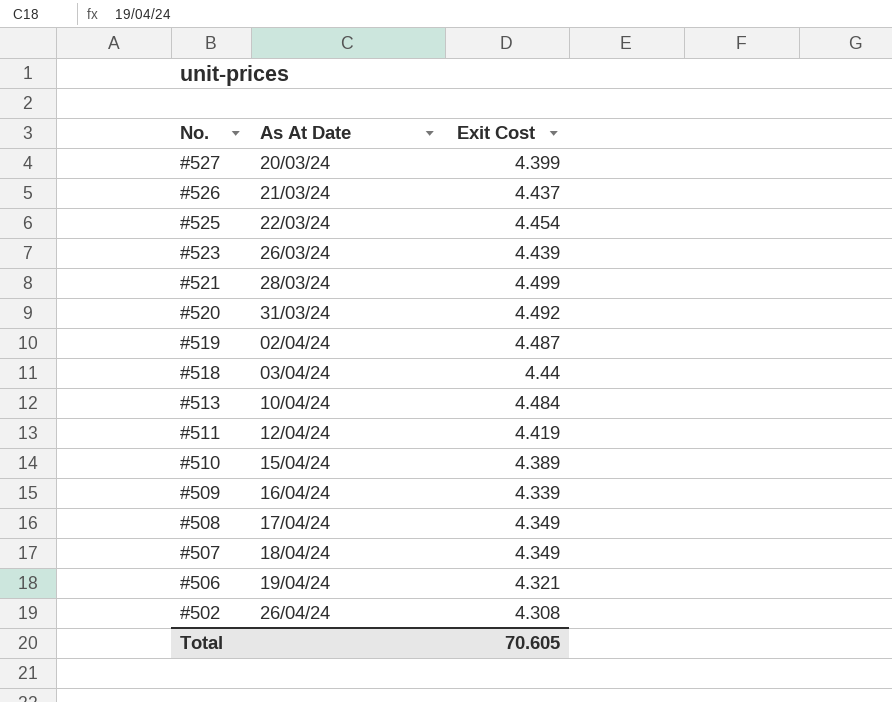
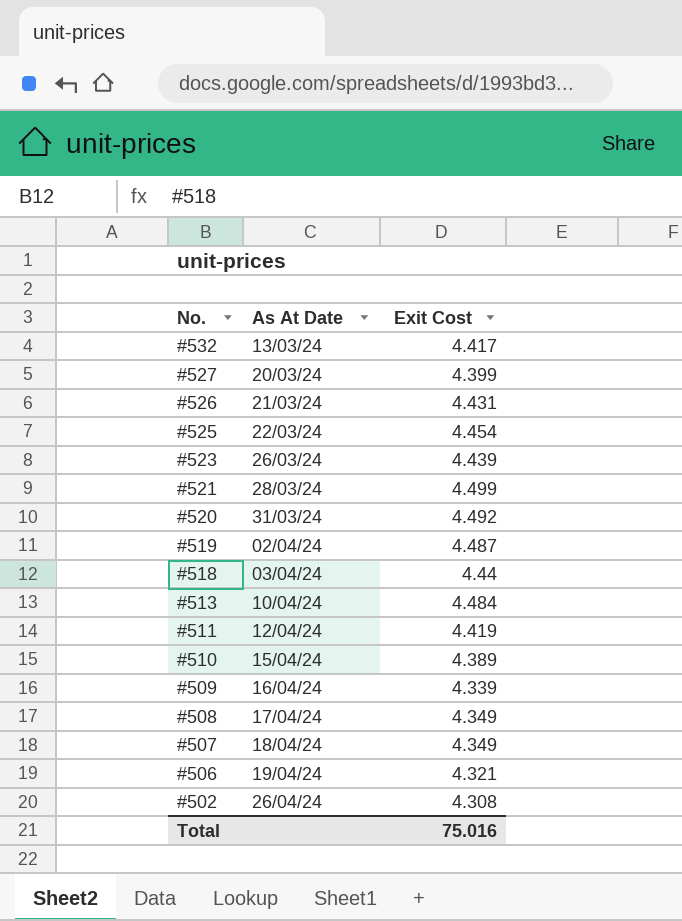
row #532: none -> 13/03/24 | 4.417
#526 | Exit Cost: 4.437 -> 4.431
Total | Exit Cost: 70.605 -> 75.016

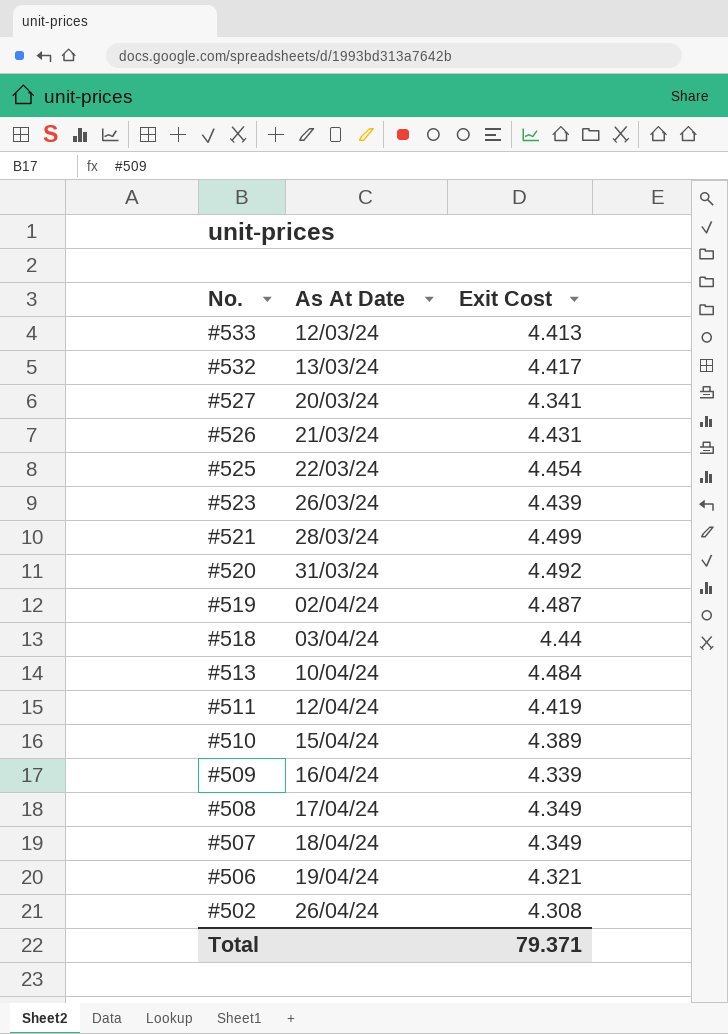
row #533: none -> 12/03/24 | 4.413
#527 | Exit Cost: 4.399 -> 4.341
Total | Exit Cost: 75.016 -> 79.371

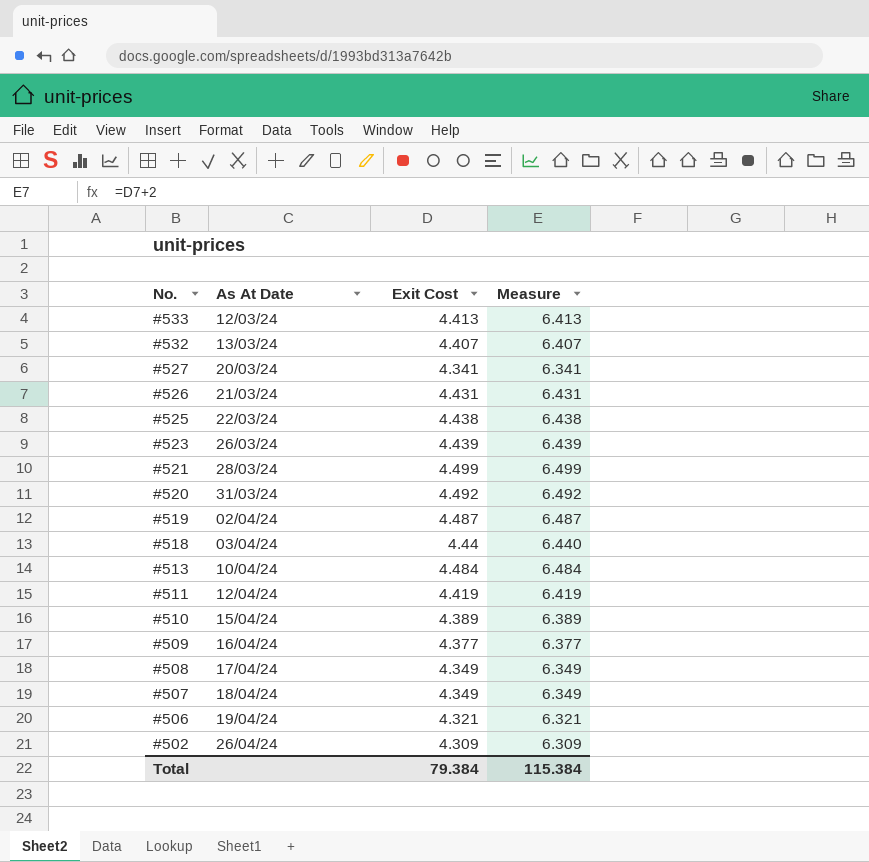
column Measure | formula: none -> [Exit Cost] + 2
#532 | Exit Cost: 4.417 -> 4.407
#525 | Exit Cost: 4.454 -> 4.438
#509 | Exit Cost: 4.339 -> 4.377
#502 | Exit Cost: 4.308 -> 4.309
Total | Exit Cost: 79.371 -> 79.384

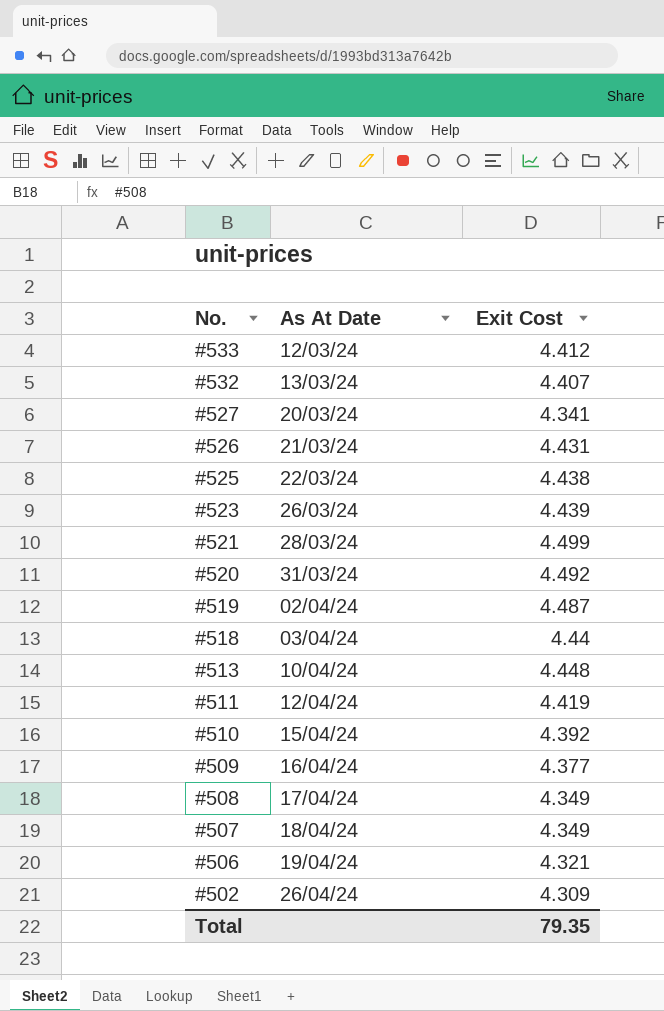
column Measure | formula: [Exit Cost] + 2 -> none
#533 | Exit Cost: 4.413 -> 4.412
#513 | Exit Cost: 4.484 -> 4.448
#510 | Exit Cost: 4.389 -> 4.392
Total | Exit Cost: 79.384 -> 79.35

